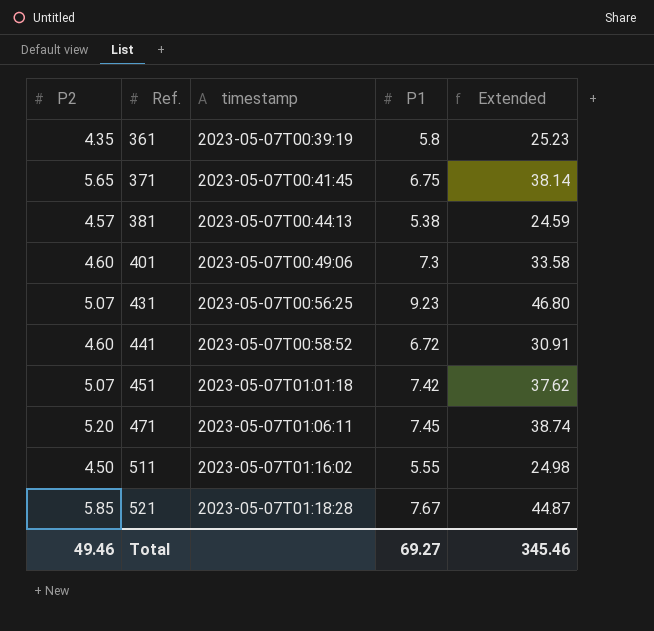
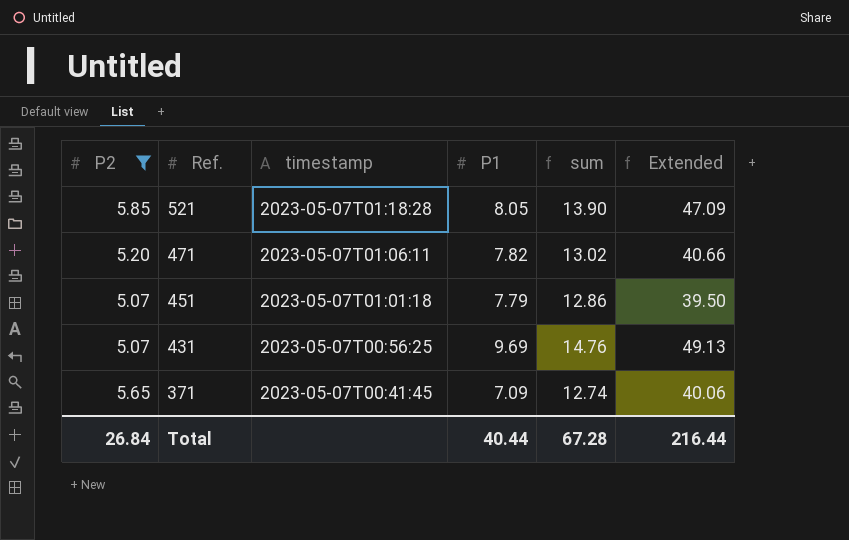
filter: none -> P2 >= 5.07
row order: Ref. ascending -> Ref. descending
column sum | formula: none -> [P2] + [P1]
521 | P1: 7.67 -> 8.05
521 | Extended: 44.87 -> 47.09
471 | P1: 7.45 -> 7.82
471 | Extended: 38.74 -> 40.66
451 | P1: 7.42 -> 7.79
451 | Extended: 37.62 -> 39.50
431 | P1: 9.23 -> 9.69
431 | Extended: 46.80 -> 49.13
371 | P1: 6.75 -> 7.09
371 | Extended: 38.14 -> 40.06
Total | P2: 49.46 -> 26.84
Total | P1: 69.27 -> 40.44
Total | Extended: 345.46 -> 216.44

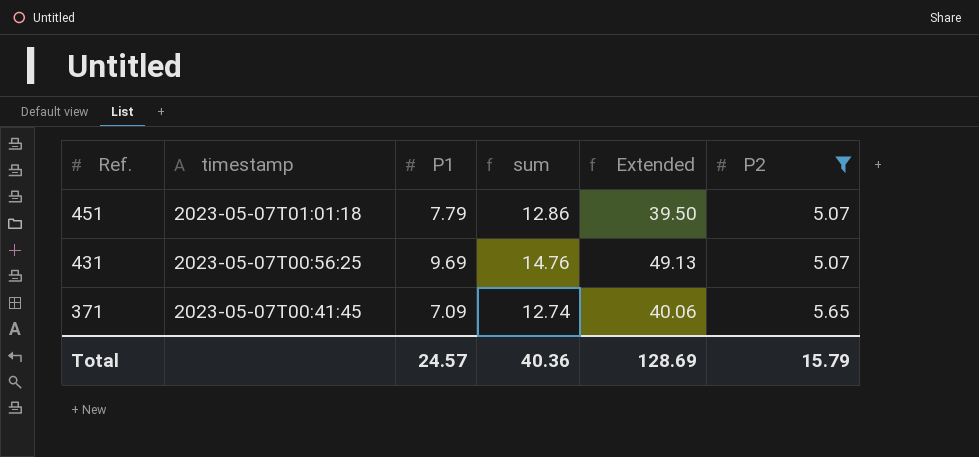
column P2 | position: 1 -> 6
row 521: 5.85 | 2023-05-07T01:18:28 | 8.05 | 13.90 | 47.09 -> none
row 471: 5.20 | 2023-05-07T01:06:11 | 7.82 | 13.02 | 40.66 -> none
Total | P1: 40.44 -> 24.57
Total | sum: 67.28 -> 40.36
Total | Extended: 216.44 -> 128.69
Total | P2: 26.84 -> 15.79

